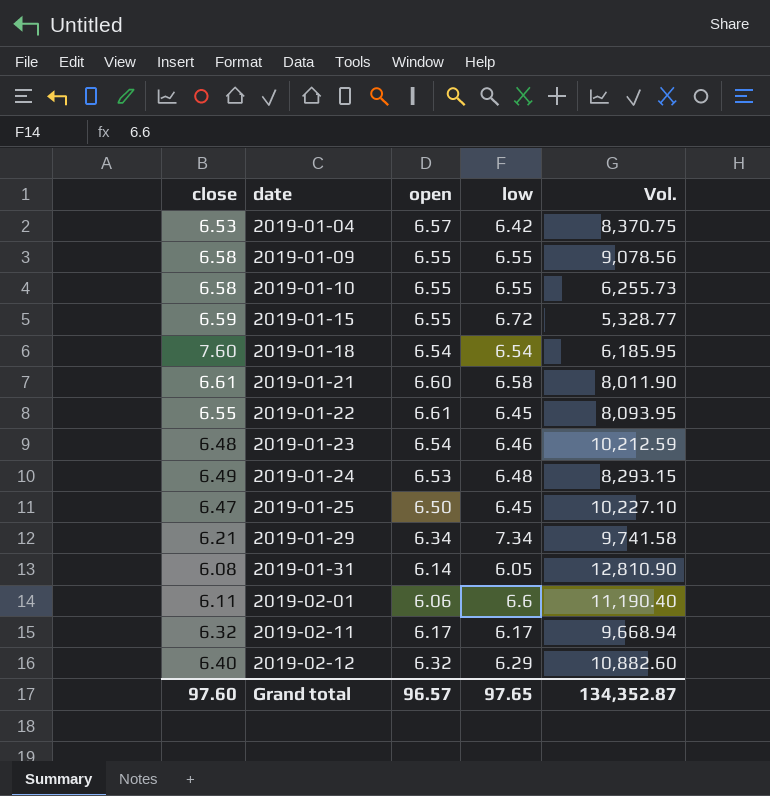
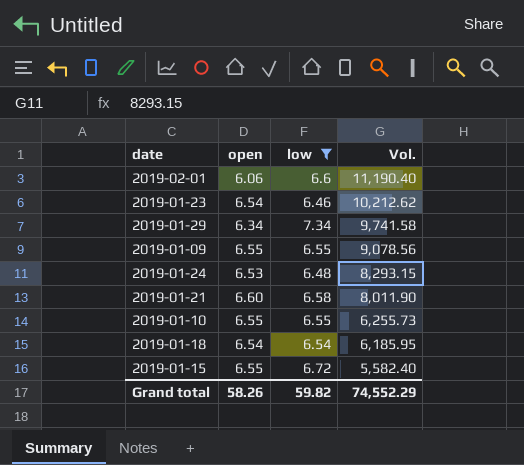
filter: none -> low >= 6.46
row order: date ascending -> Vol. descending
column close | position: 1 -> none
2019-01-23 | Vol.: 10,212.59 -> 10,212.62
2019-01-15 | Vol.: 5,328.77 -> 5,582.40
Grand total | open: 96.57 -> 58.26
Grand total | low: 97.65 -> 59.82
Grand total | Vol.: 134,352.87 -> 74,552.29

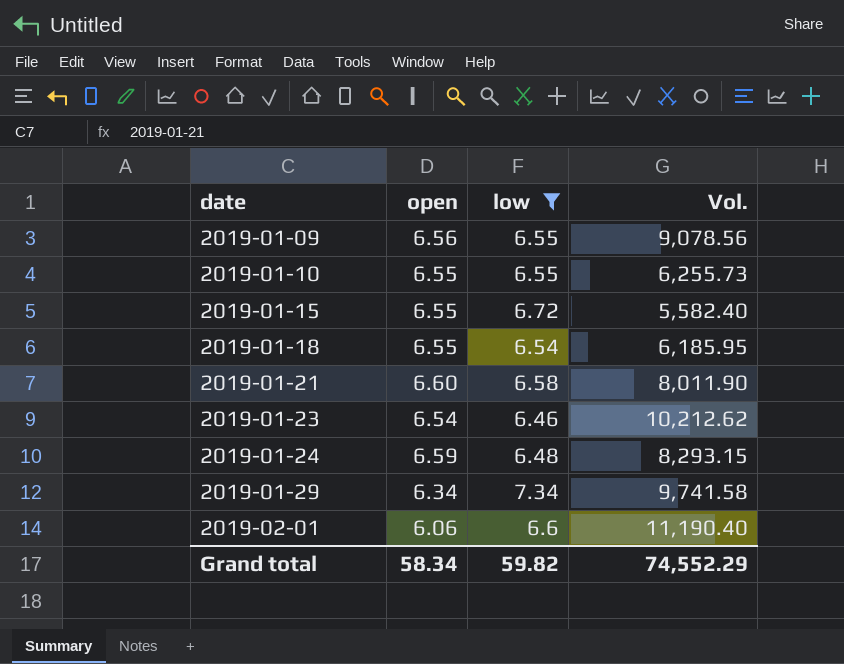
row order: Vol. descending -> date ascending
2019-01-09 | open: 6.55 -> 6.56
2019-01-18 | open: 6.54 -> 6.55
2019-01-24 | open: 6.53 -> 6.59
Grand total | open: 58.26 -> 58.34

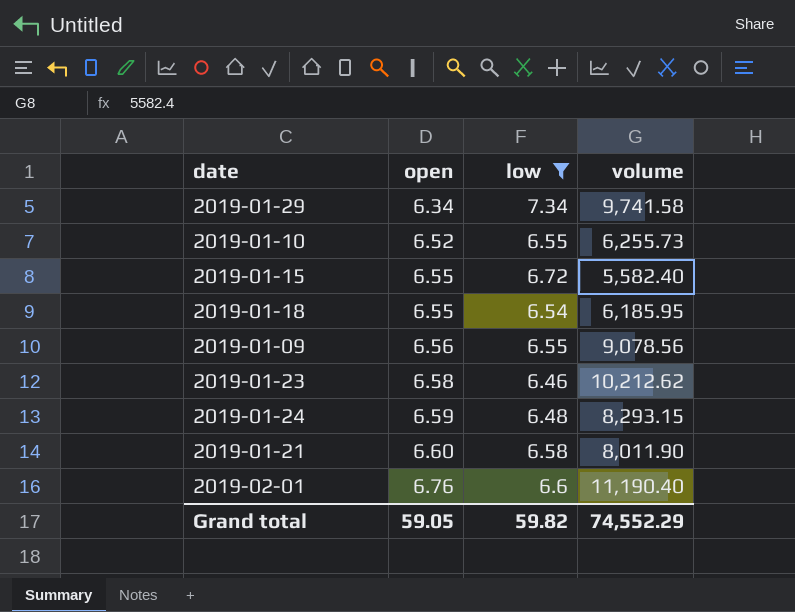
row order: date ascending -> open ascending
column name: Vol. -> volume
2019-01-10 | open: 6.55 -> 6.52
2019-01-23 | open: 6.54 -> 6.58
2019-02-01 | open: 6.06 -> 6.76
Grand total | open: 58.34 -> 59.05

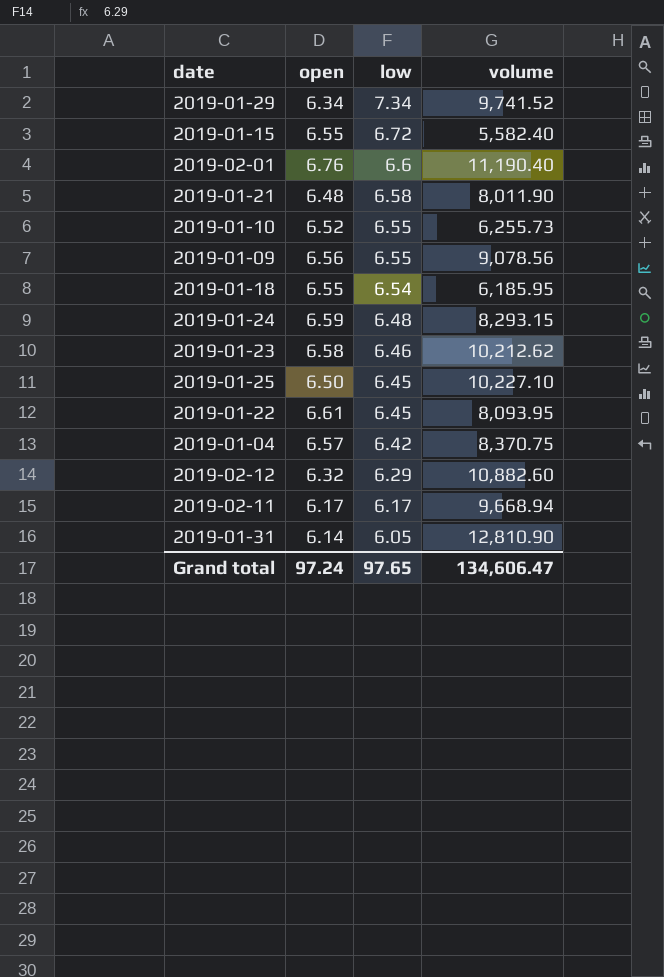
filter: low >= 6.46 -> none
row order: open ascending -> low descending
2019-01-29 | volume: 9,741.58 -> 9,741.52
2019-01-21 | open: 6.60 -> 6.48
Grand total | open: 59.05 -> 97.24
Grand total | low: 59.82 -> 97.65
Grand total | volume: 74,552.29 -> 134,606.47

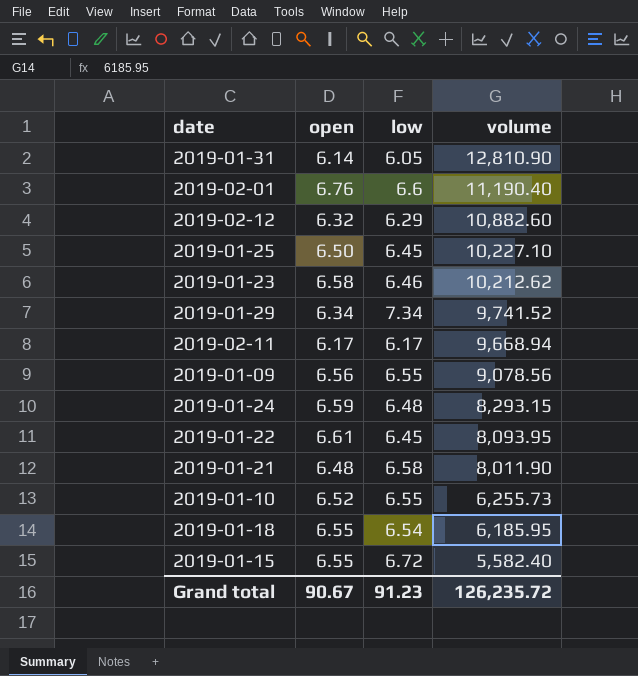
row order: low descending -> volume descending
row 2019-01-04: 6.57 | 6.42 | 8,370.75 -> none
Grand total | open: 97.24 -> 90.67
Grand total | low: 97.65 -> 91.23
Grand total | volume: 134,606.47 -> 126,235.72

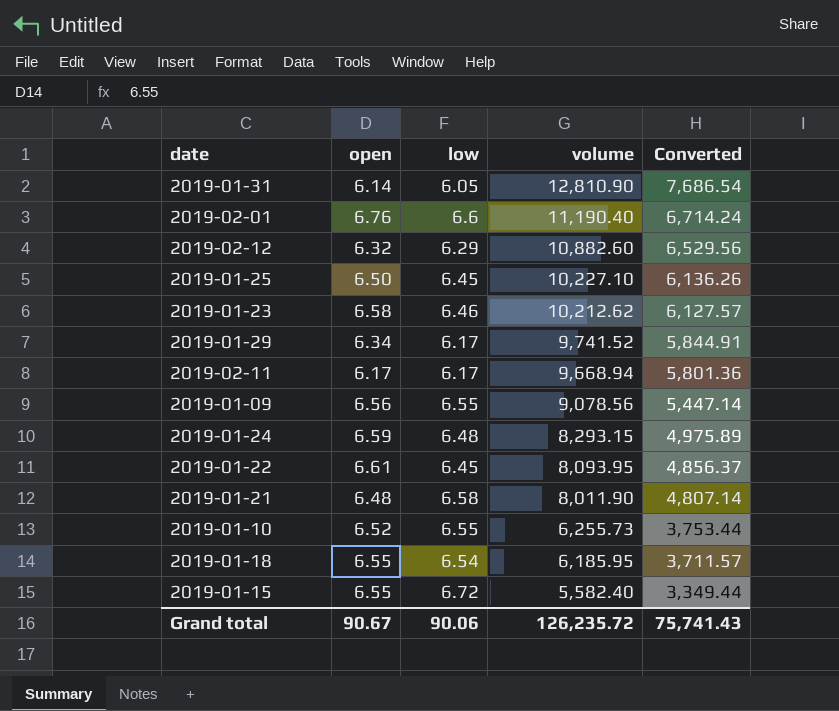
column Converted | formula: none -> [volume] * 0.6
2019-01-29 | low: 7.34 -> 6.17
Grand total | low: 91.23 -> 90.06

